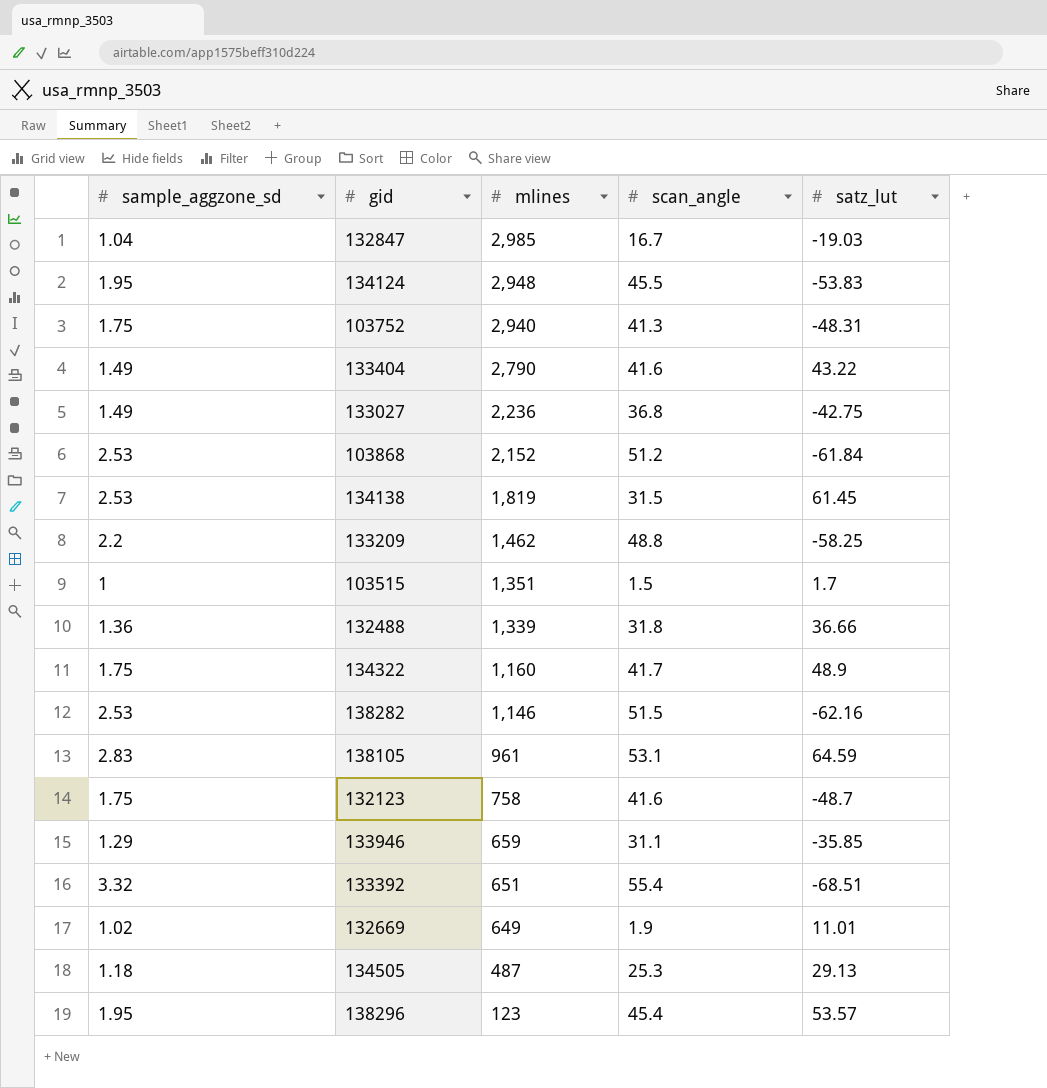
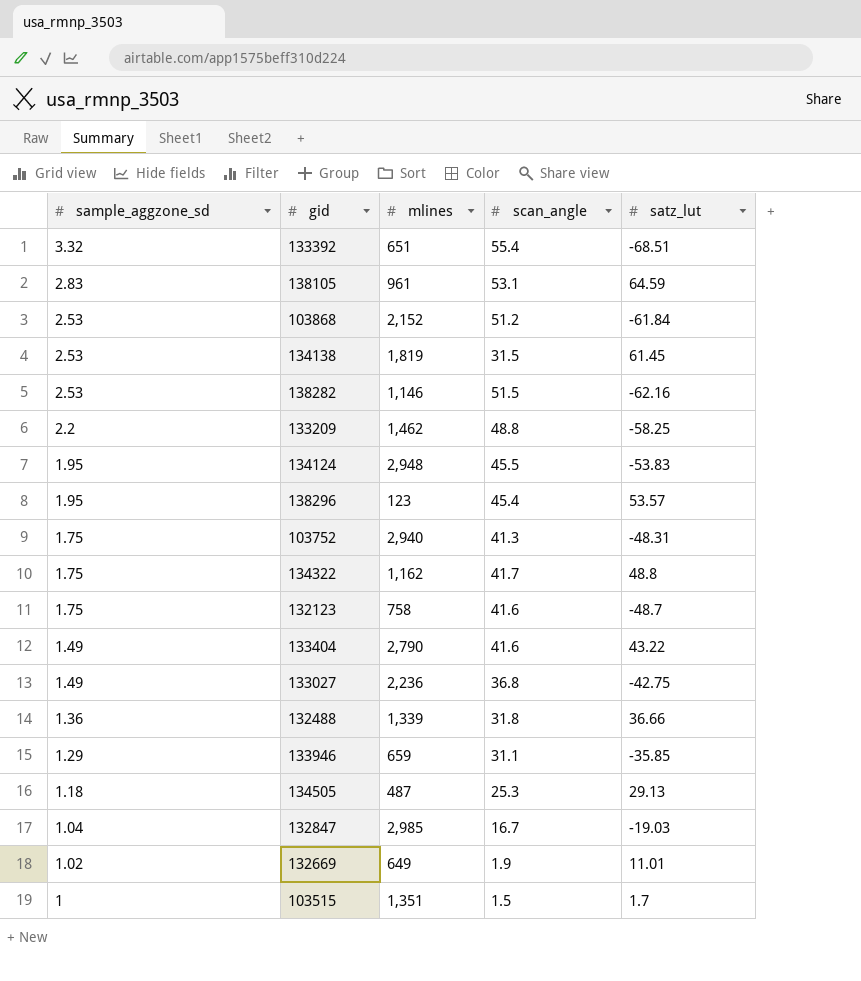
row order: mlines descending -> sample_aggzone_sd descending
134322 | mlines: 1,160 -> 1,162
134322 | satz_lut: 48.9 -> 48.8

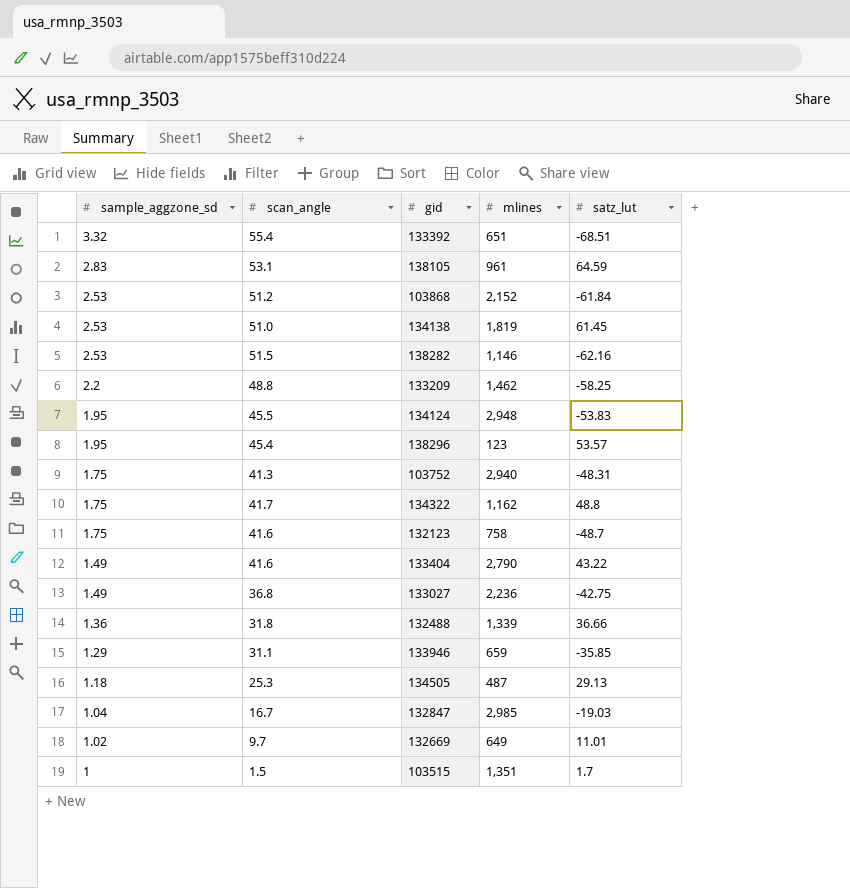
column scan_angle | position: 4 -> 2
134138 | scan_angle: 31.5 -> 51.0
132669 | scan_angle: 1.9 -> 9.7

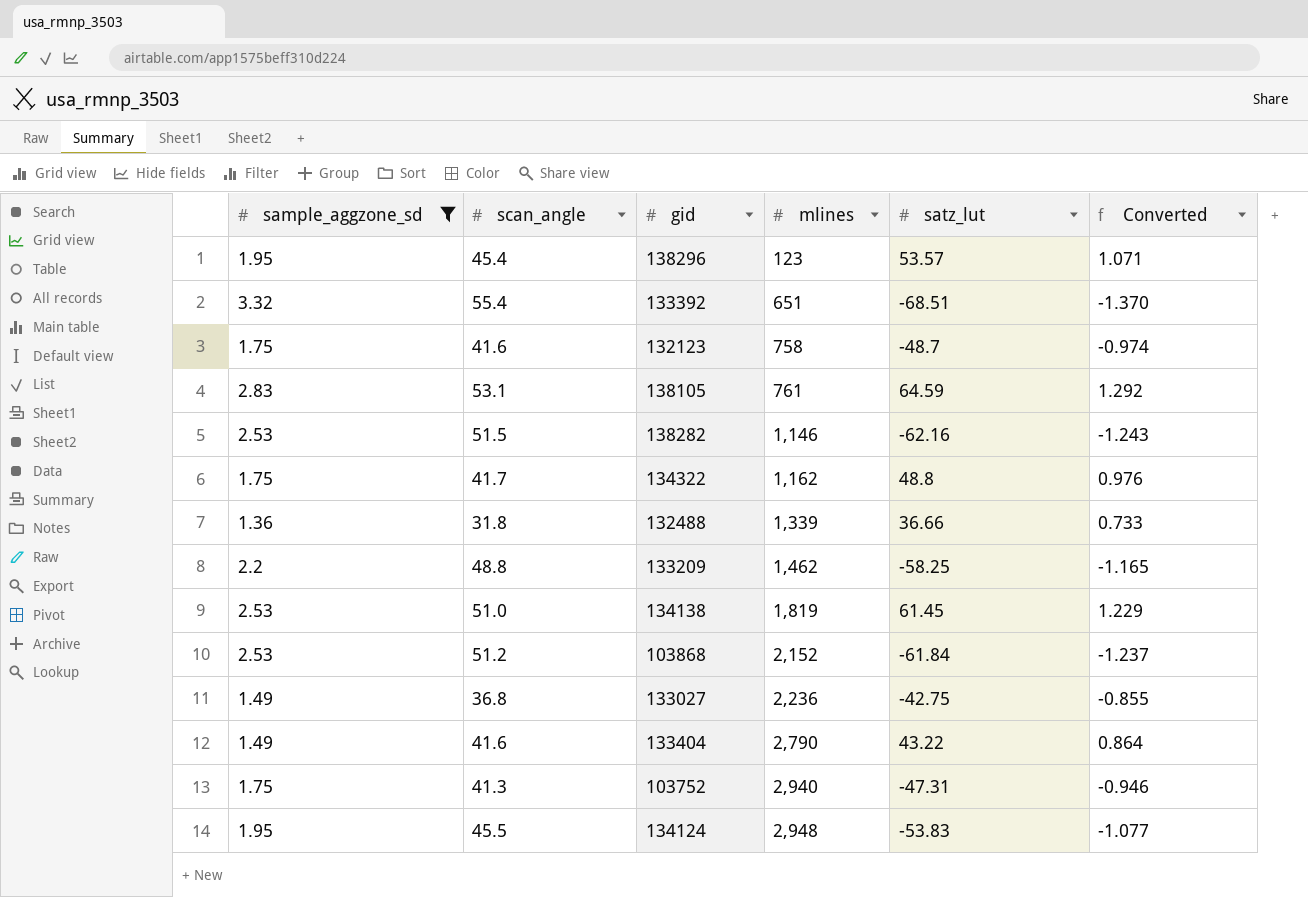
filter: none -> sample_aggzone_sd >= 1.36
row order: sample_aggzone_sd descending -> mlines ascending
column Converted | formula: none -> [satz_lut] * 0.02
138105 | mlines: 961 -> 761
103752 | satz_lut: -48.31 -> -47.31

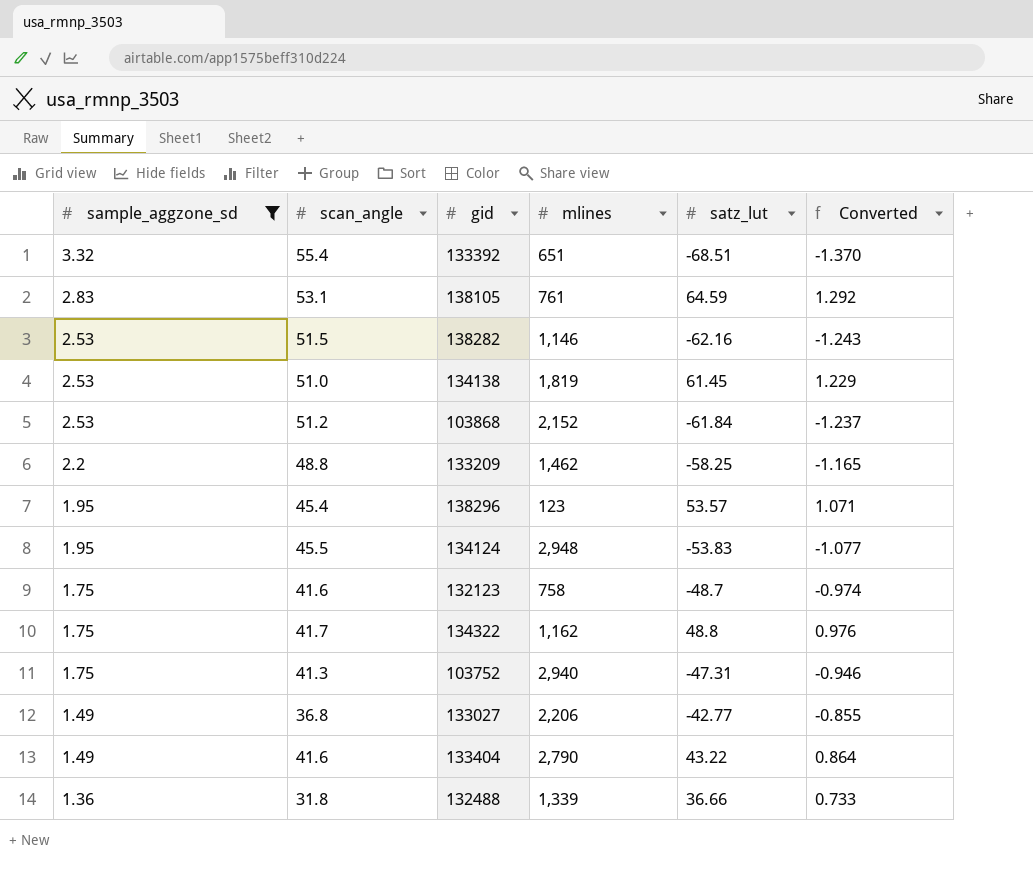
row order: mlines ascending -> sample_aggzone_sd descending
133027 | mlines: 2,236 -> 2,206
133027 | satz_lut: -42.75 -> -42.77

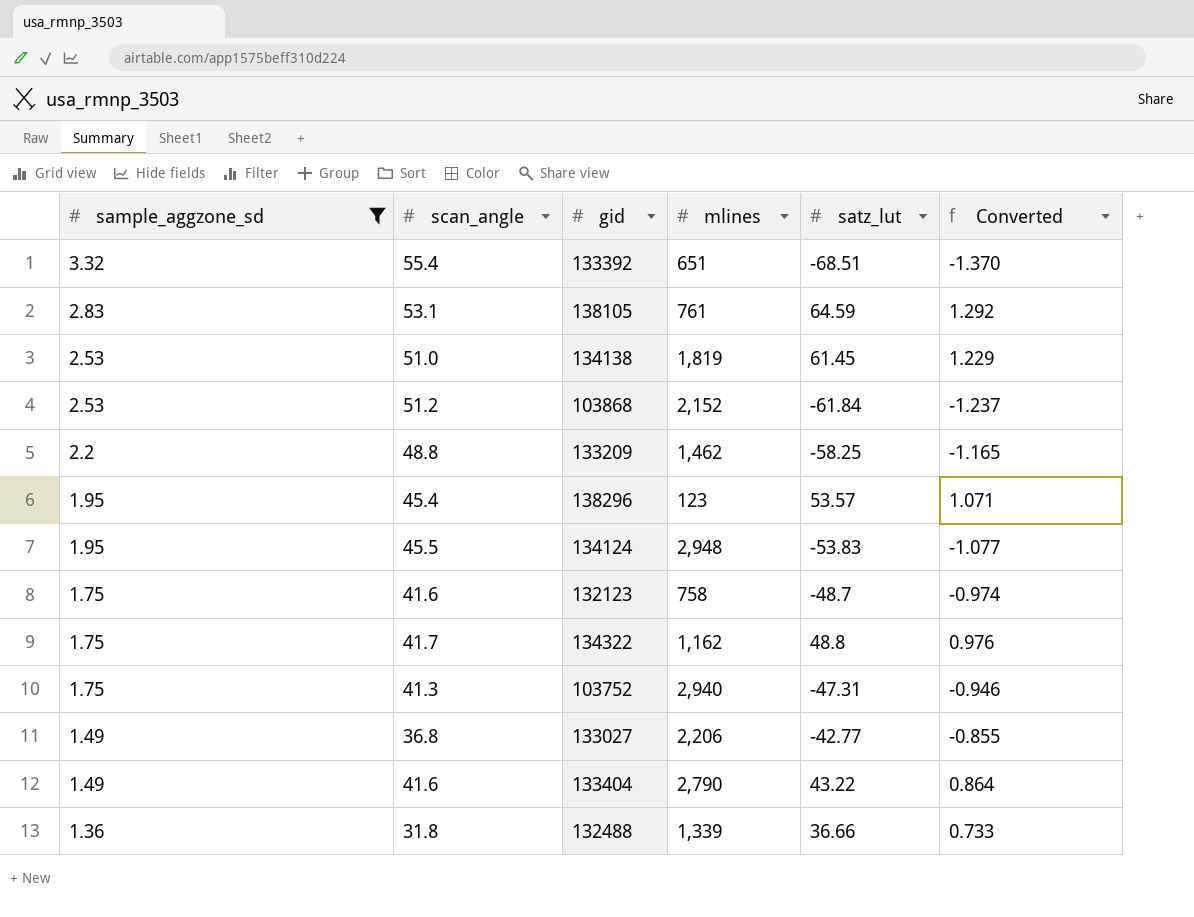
row 138282: 2.53 | 51.5 | 1,146 | -62.16 | -1.243 -> none

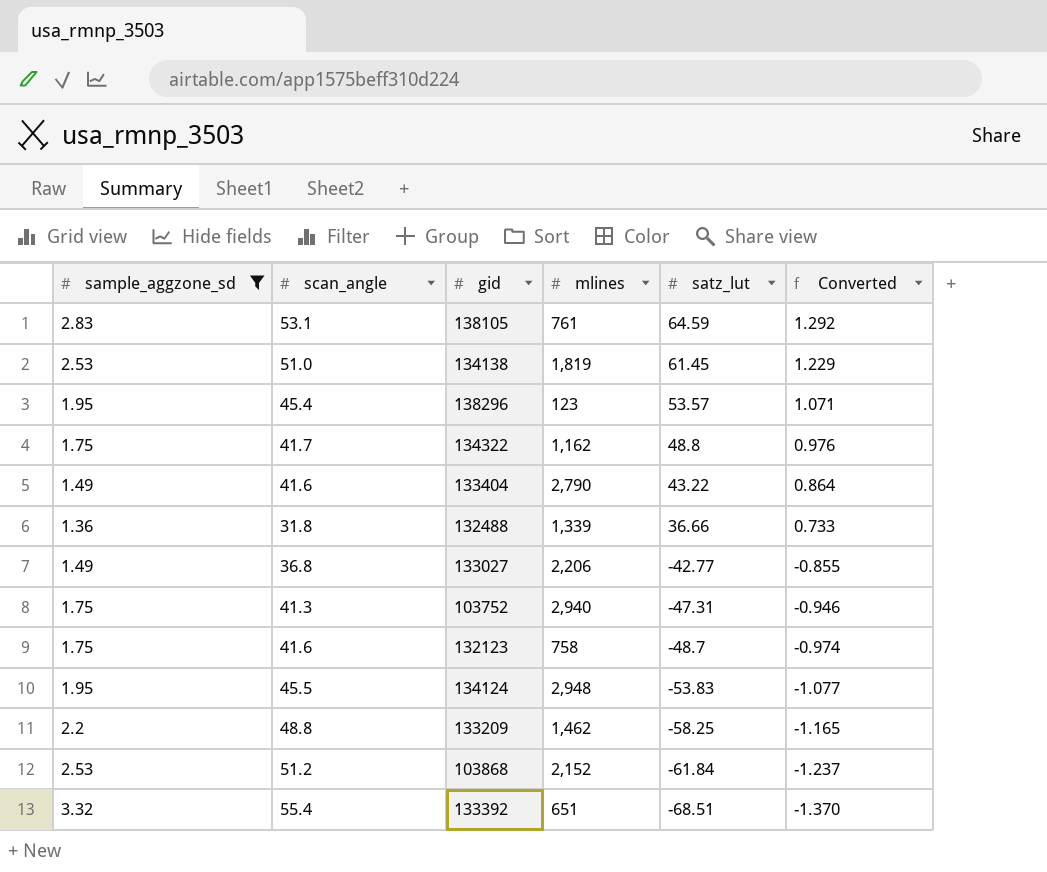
row order: sample_aggzone_sd descending -> satz_lut descending

